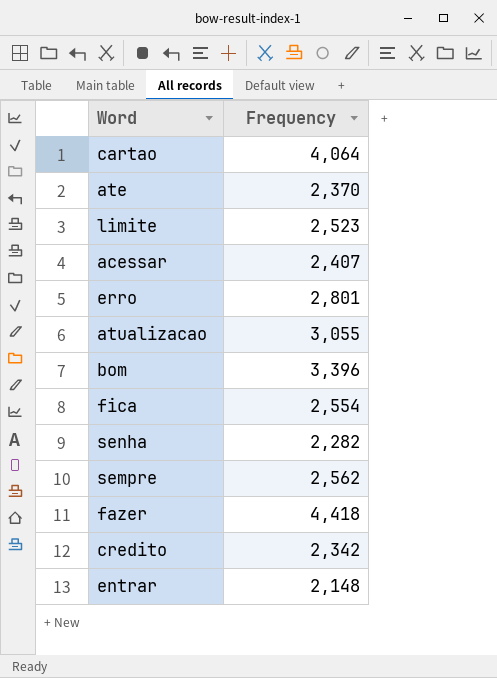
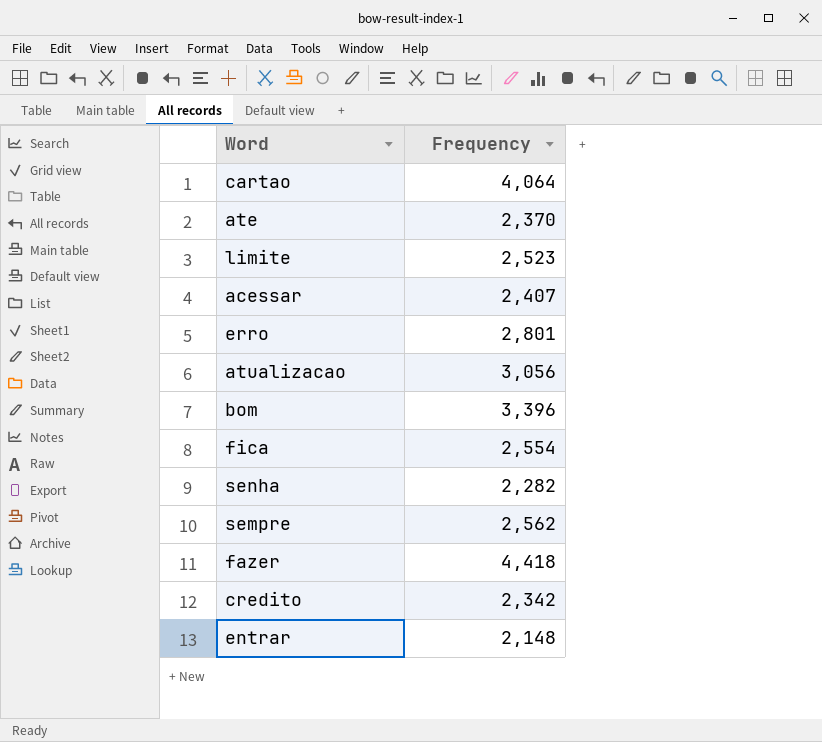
atualizacao | Frequency: 3,055 -> 3,056

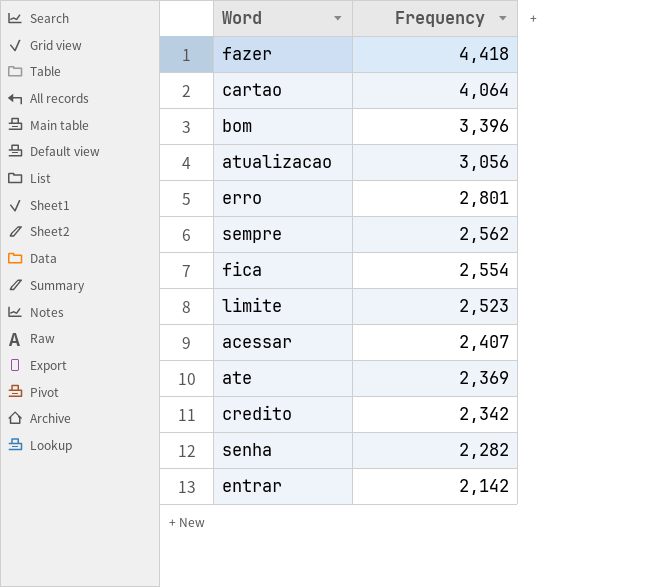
row order: none -> Frequency descending
ate | Frequency: 2,370 -> 2,369
entrar | Frequency: 2,148 -> 2,142

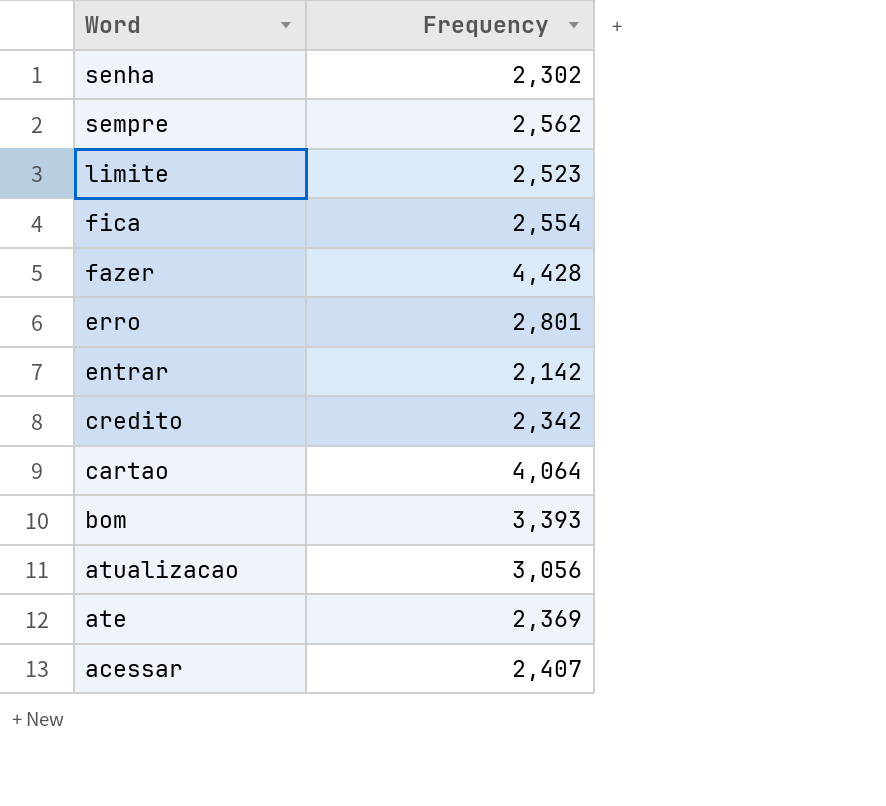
row order: Frequency descending -> Word descending
senha | Frequency: 2,282 -> 2,302
fazer | Frequency: 4,418 -> 4,428
bom | Frequency: 3,396 -> 3,393

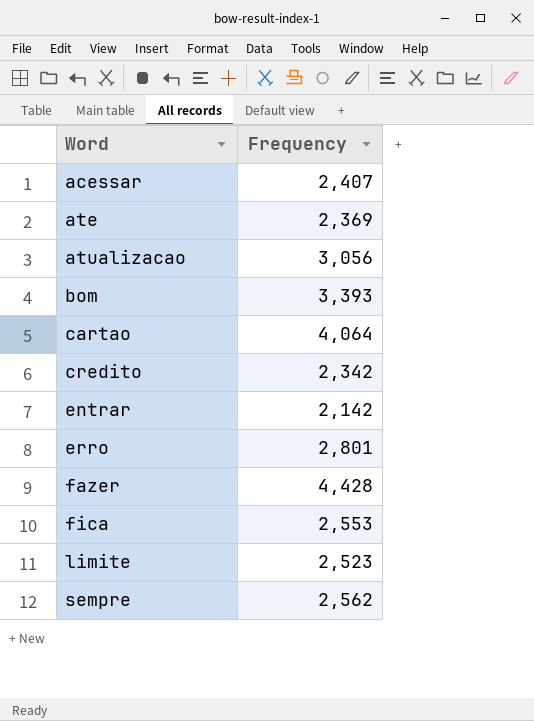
row order: Word descending -> Word ascending
row senha: 2,302 -> none
fica | Frequency: 2,554 -> 2,553

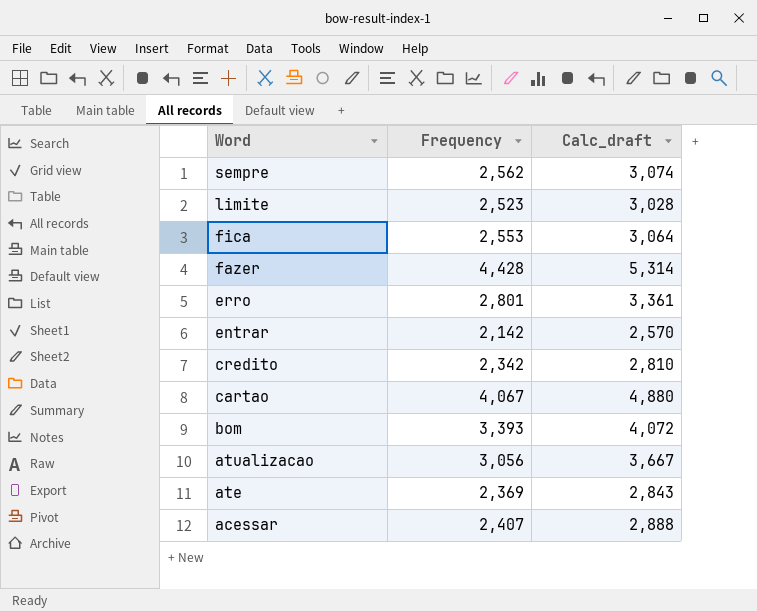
row order: Word ascending -> Word descending
column Calc_draft | formula: none -> [Frequency] * 1.2
cartao | Frequency: 4,064 -> 4,067

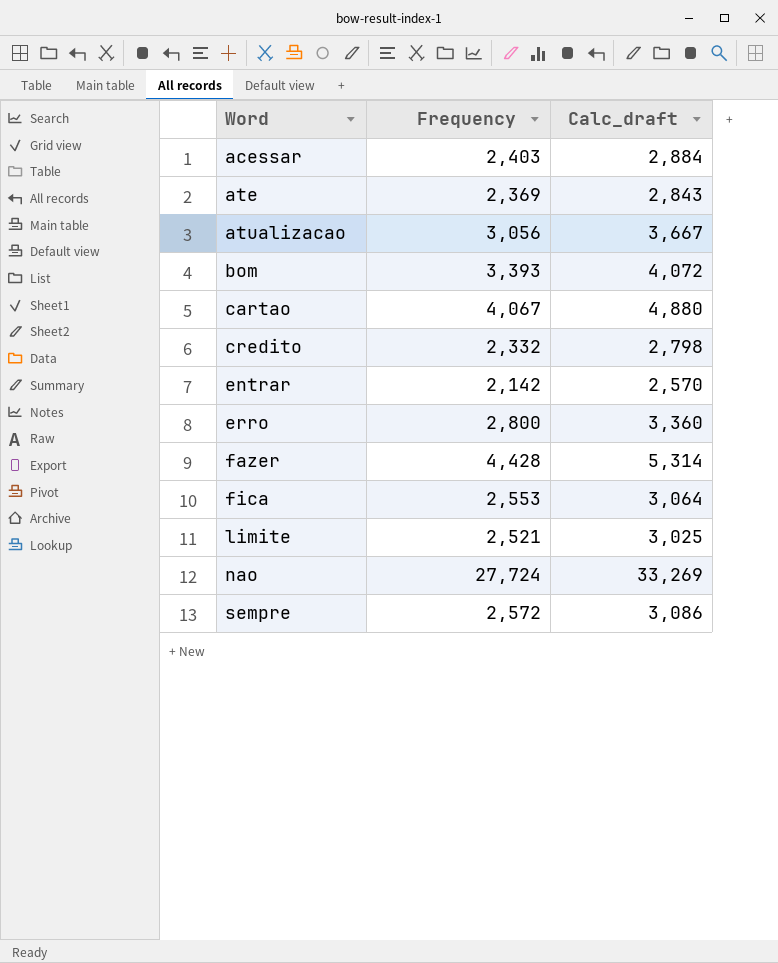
row order: Word descending -> Word ascending
acessar | Frequency: 2,407 -> 2,403
acessar | Calc_draft: 2,888 -> 2,884
credito | Frequency: 2,342 -> 2,332
credito | Calc_draft: 2,810 -> 2,798
erro | Frequency: 2,801 -> 2,800
erro | Calc_draft: 3,361 -> 3,360
limite | Frequency: 2,523 -> 2,521
limite | Calc_draft: 3,028 -> 3,025
row nao: none -> 27,724 | 33,269
sempre | Frequency: 2,562 -> 2,572
sempre | Calc_draft: 3,074 -> 3,086

